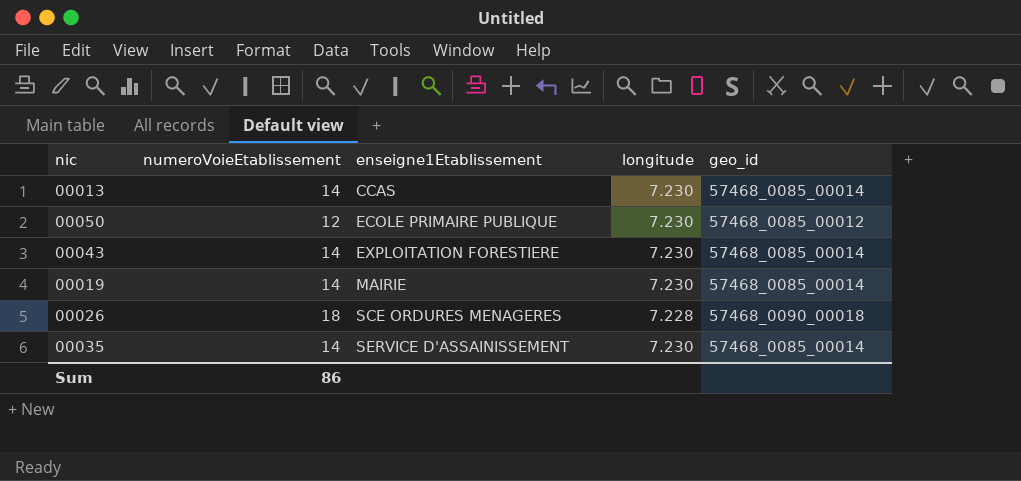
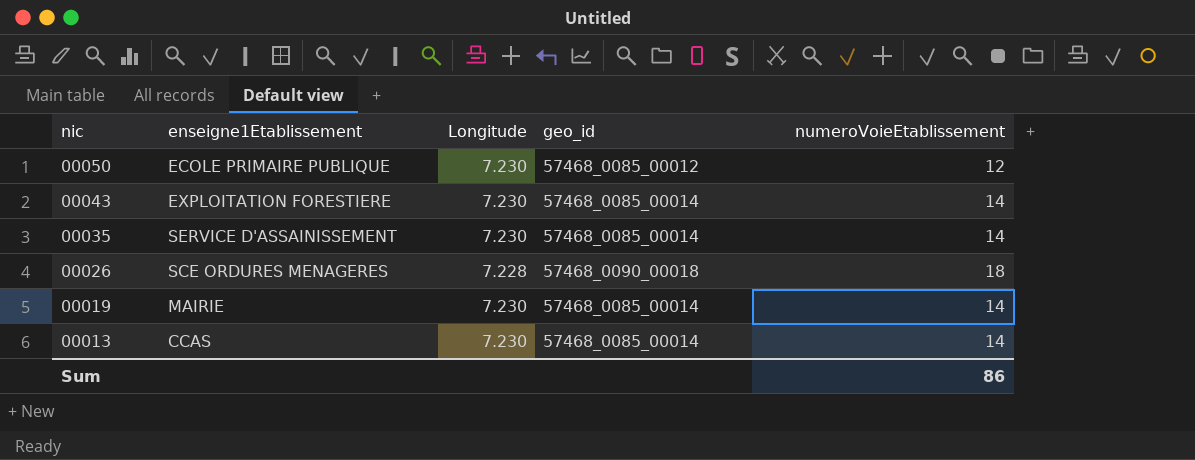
row order: enseigne1Etablissement ascending -> nic descending
column name: longitude -> Longitude
column numeroVoieEtablissement | position: 2 -> 5

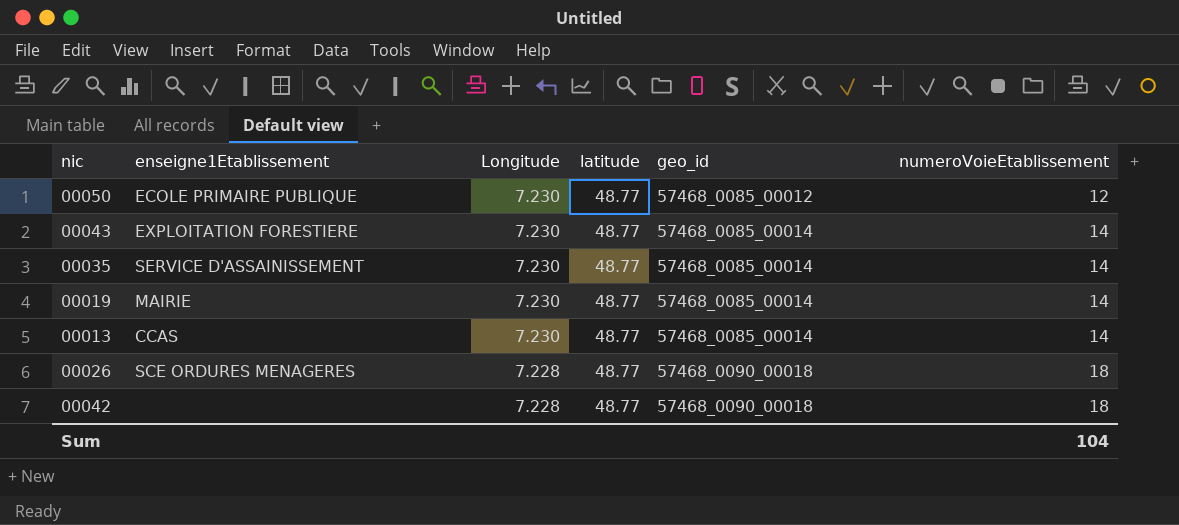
row order: nic descending -> Longitude descending
column latitude | position: none -> 4
row 00042: none -> none | 7.228 | 48.77 | 57468_0090_00018 | 18
Sum | numeroVoieEtablissement: 86 -> 104

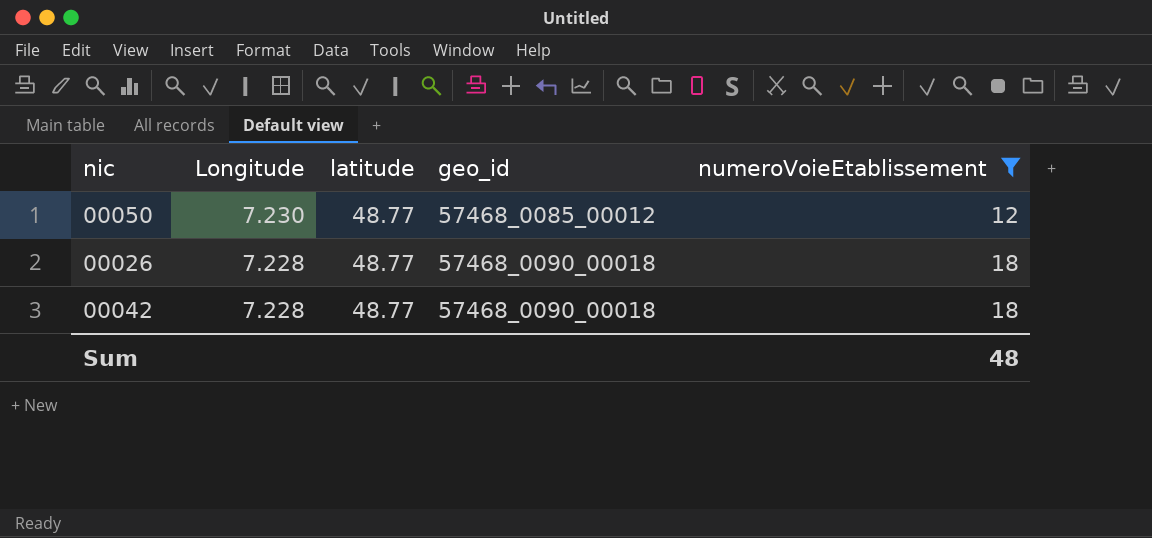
filter: none -> numeroVoieEtablissement != 14
column enseigne1Etablissement | position: 2 -> none
Sum | numeroVoieEtablissement: 104 -> 48

